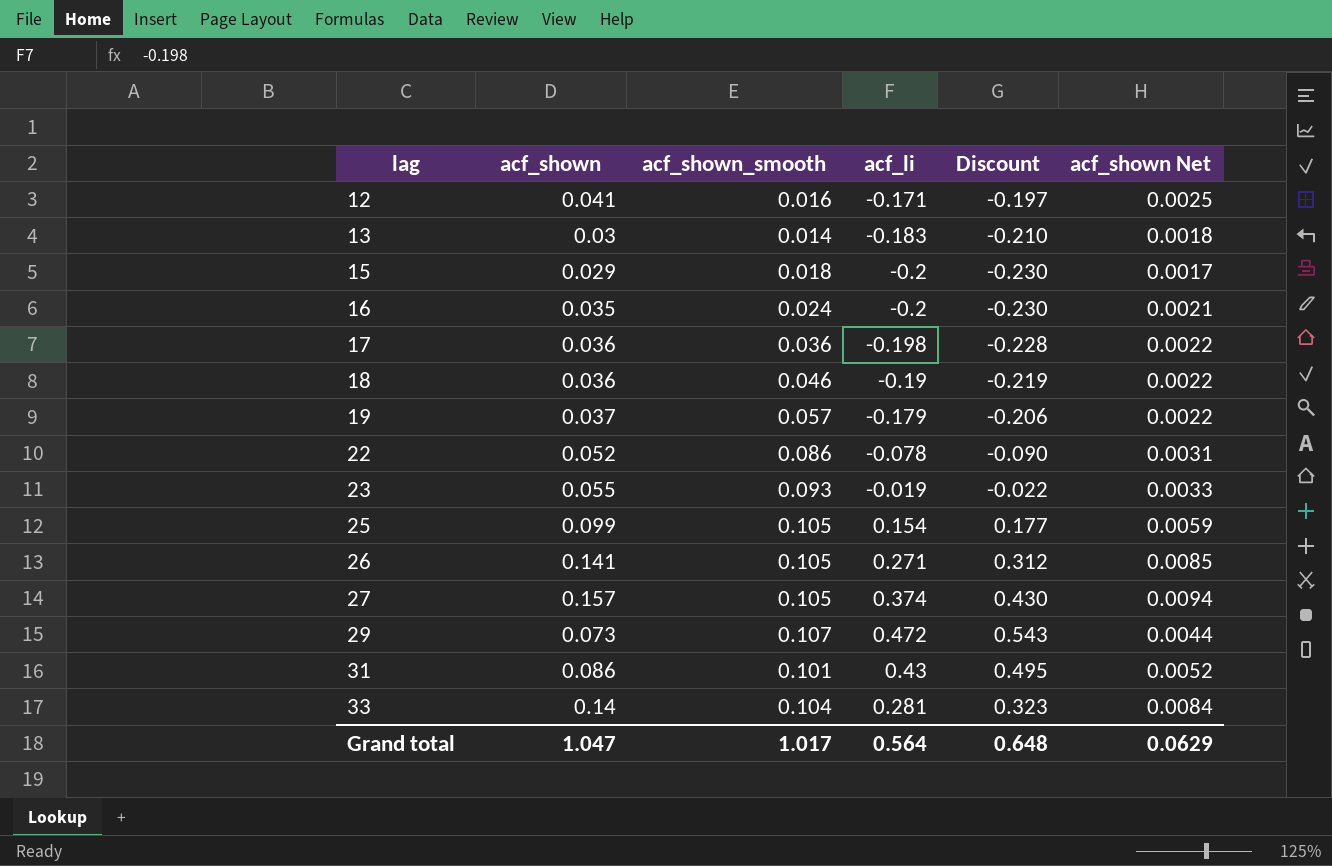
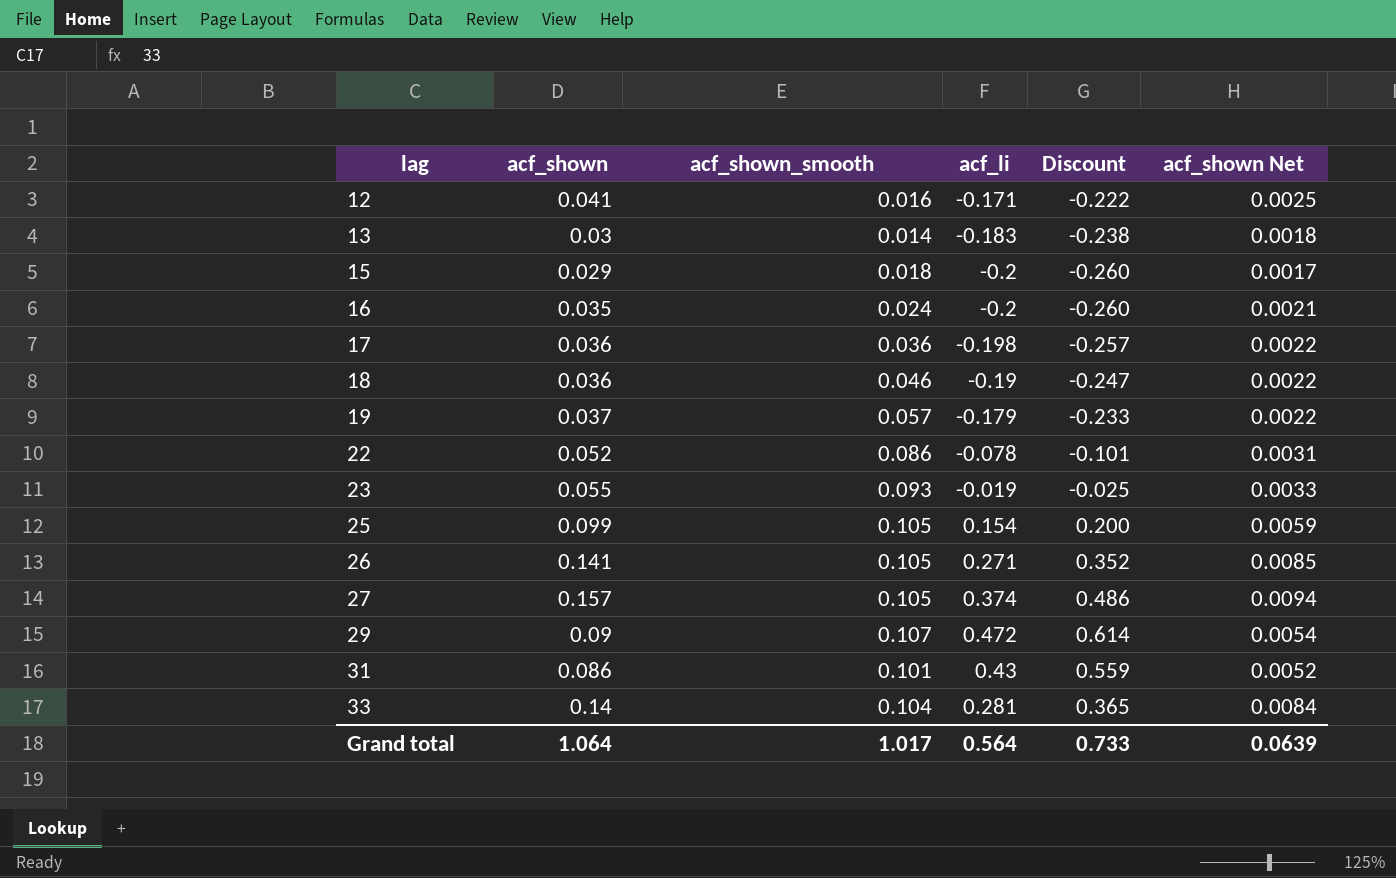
column Discount | formula: [acf_li] * 1.15 -> [acf_li] * 1.3
29 | acf_shown: 0.073 -> 0.09
29 | acf_shown Net: 0.0044 -> 0.0054
Grand total | acf_shown: 1.047 -> 1.064
Grand total | Discount: 0.648 -> 0.733
Grand total | acf_shown Net: 0.0629 -> 0.0639

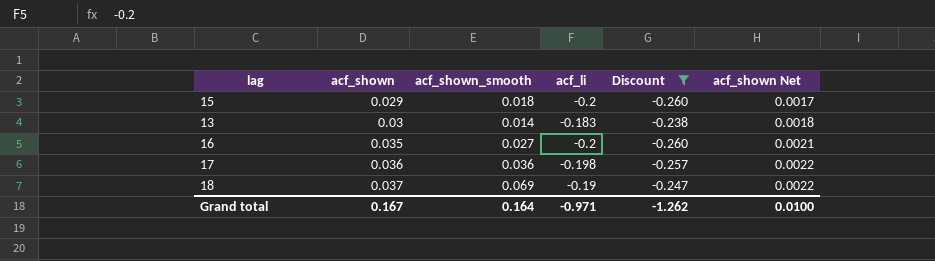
filter: none -> Discount <= -0.238
row order: lag ascending -> acf_shown ascending
16 | acf_shown_smooth: 0.024 -> 0.027
18 | acf_shown: 0.036 -> 0.037
18 | acf_shown_smooth: 0.046 -> 0.069
Grand total | acf_shown: 1.064 -> 0.167
Grand total | acf_shown_smooth: 1.017 -> 0.164
Grand total | acf_li: 0.564 -> -0.971
Grand total | Discount: 0.733 -> -1.262
Grand total | acf_shown Net: 0.0639 -> 0.0100

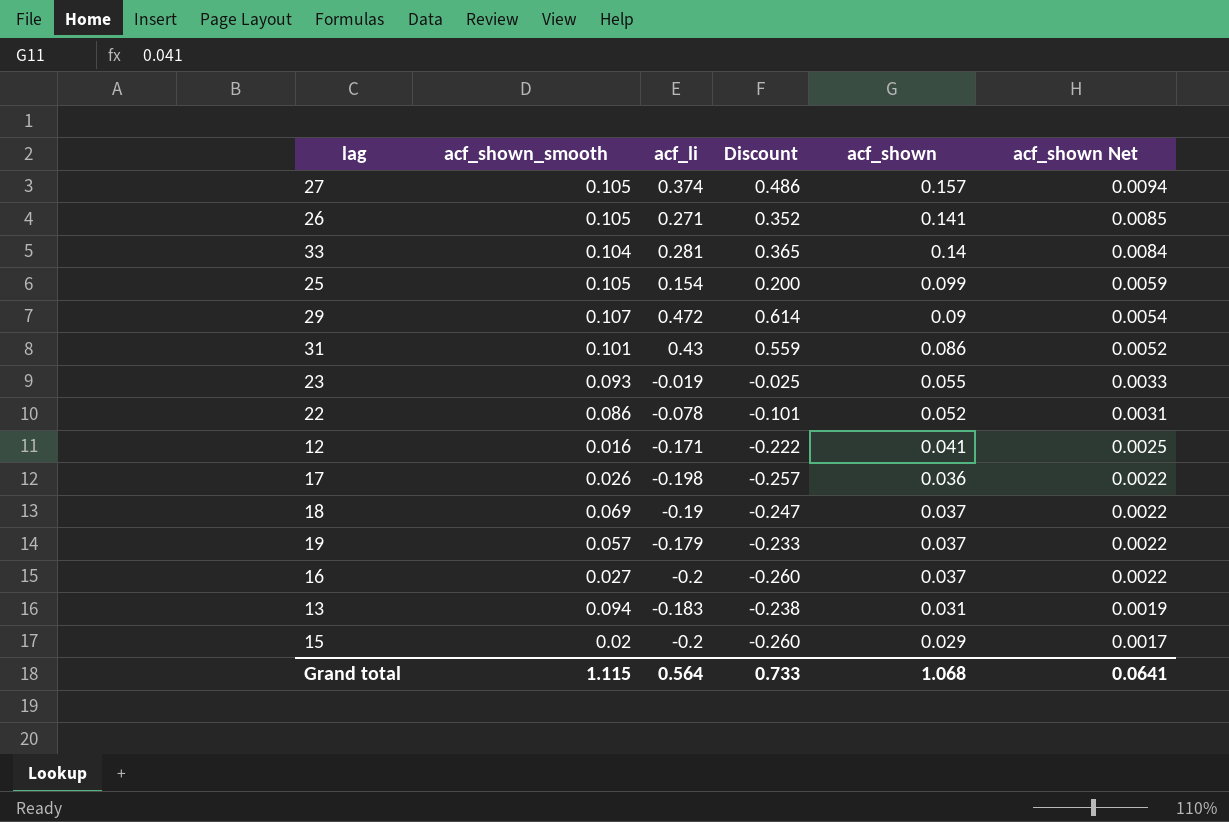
filter: Discount <= -0.238 -> none
row order: acf_shown ascending -> acf_shown Net descending
column acf_shown | position: 2 -> 5
17 | acf_shown_smooth: 0.036 -> 0.026
16 | acf_shown: 0.035 -> 0.037
16 | acf_shown Net: 0.0021 -> 0.0022
13 | acf_shown_smooth: 0.014 -> 0.094
13 | acf_shown: 0.03 -> 0.031
13 | acf_shown Net: 0.0018 -> 0.0019
15 | acf_shown_smooth: 0.018 -> 0.02
Grand total | acf_shown_smooth: 0.164 -> 1.115
Grand total | acf_li: -0.971 -> 0.564
Grand total | Discount: -1.262 -> 0.733
Grand total | acf_shown: 0.167 -> 1.068
Grand total | acf_shown Net: 0.0100 -> 0.0641

